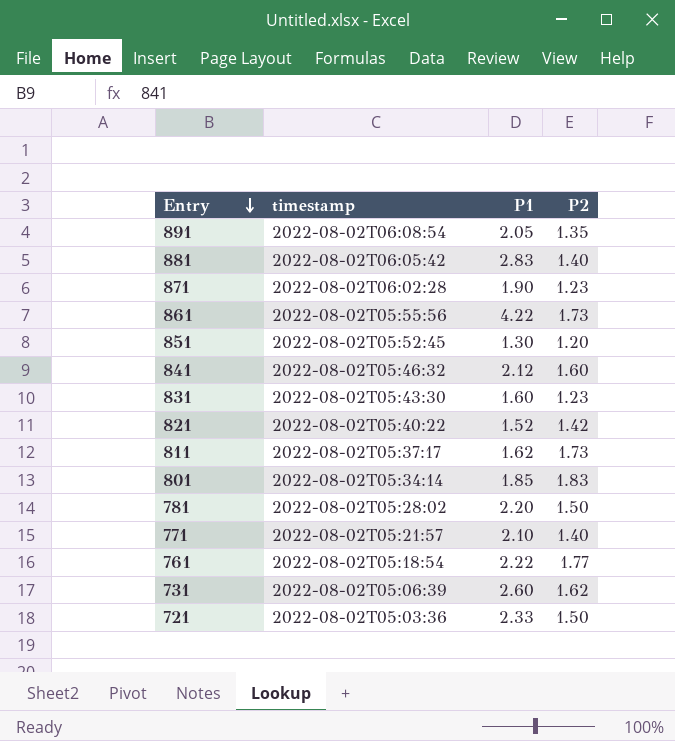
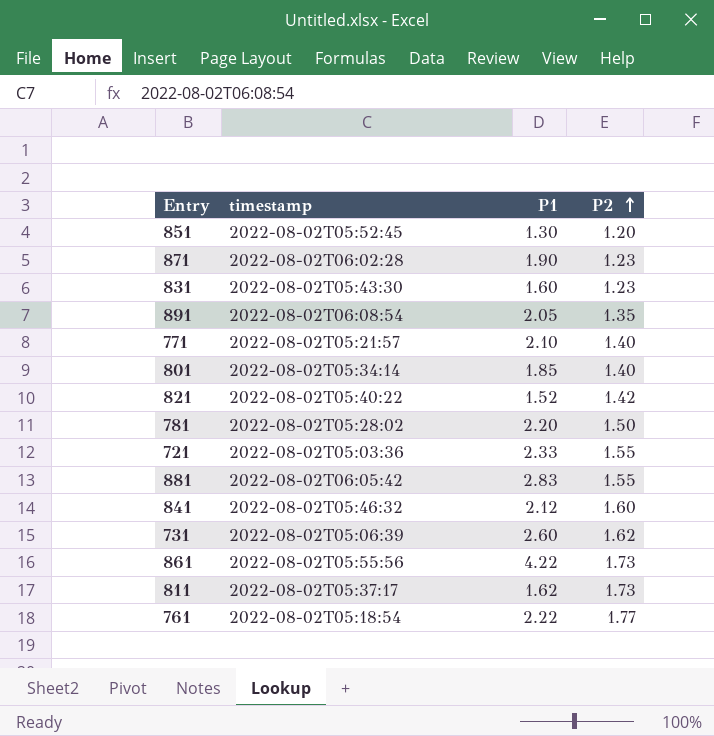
row order: Entry descending -> P2 ascending
801 | P2: 1.83 -> 1.40
721 | P2: 1.50 -> 1.55
881 | P2: 1.40 -> 1.55

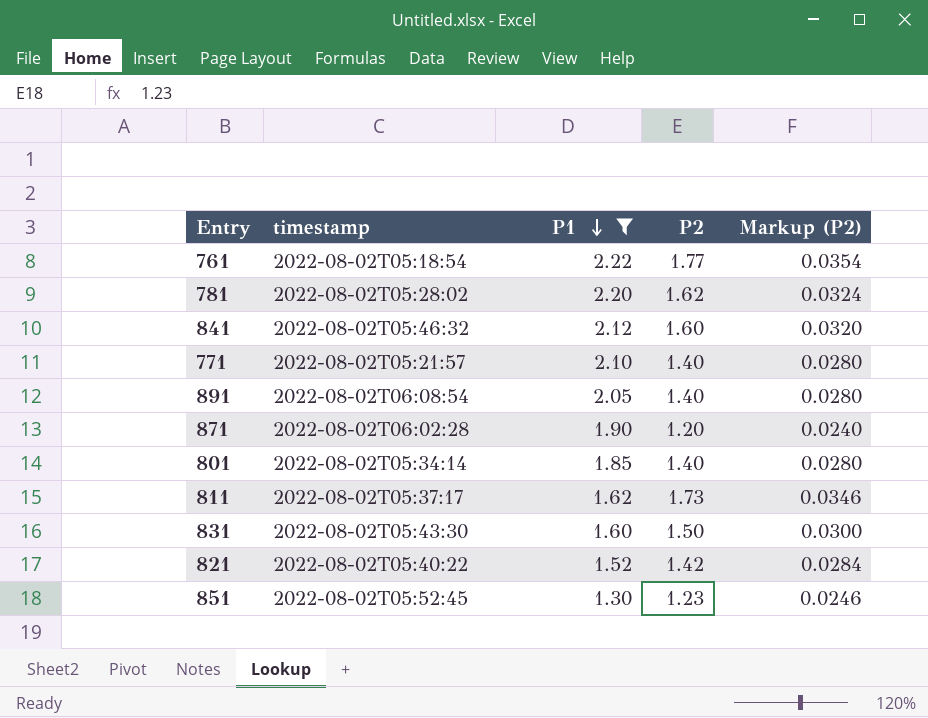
filter: none -> P1 <= 2.22
row order: P2 ascending -> P1 descending
column Markup (P2) | formula: none -> [P2] * 0.02
781 | P2: 1.50 -> 1.62
891 | P2: 1.35 -> 1.40
871 | P2: 1.23 -> 1.20
831 | P2: 1.23 -> 1.50
851 | P2: 1.20 -> 1.23

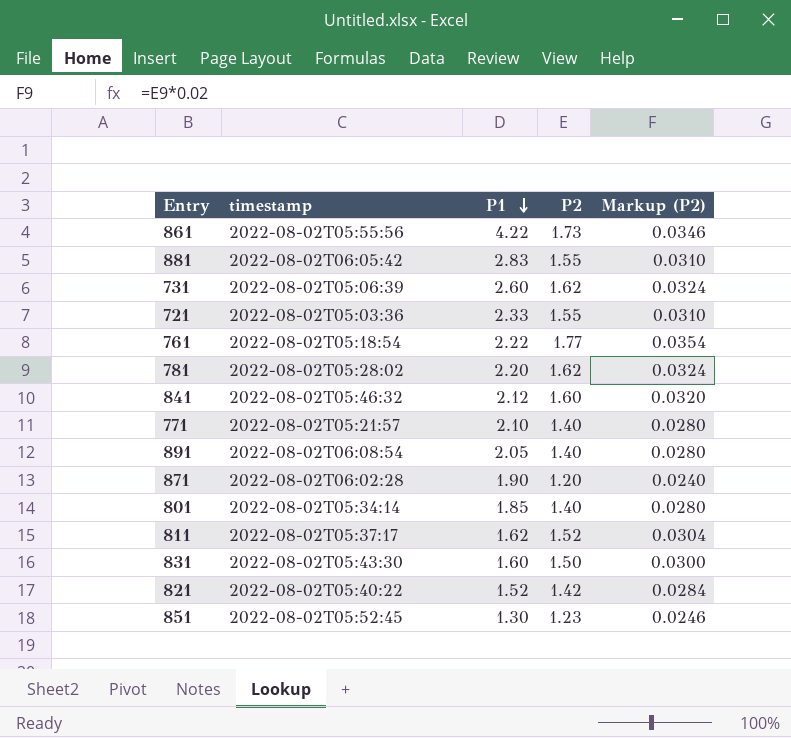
filter: P1 <= 2.22 -> none
811 | P2: 1.73 -> 1.52
811 | Markup (P2): 0.0346 -> 0.0304

